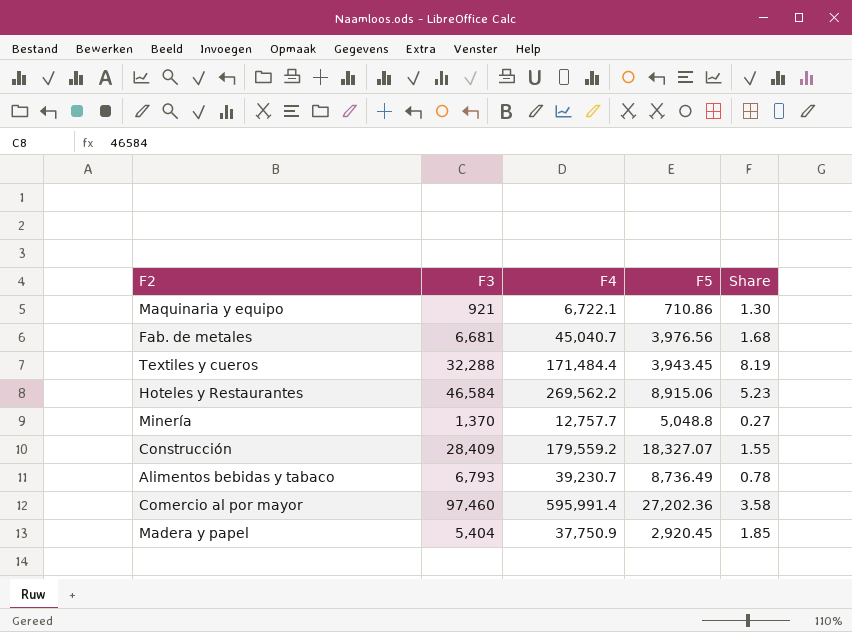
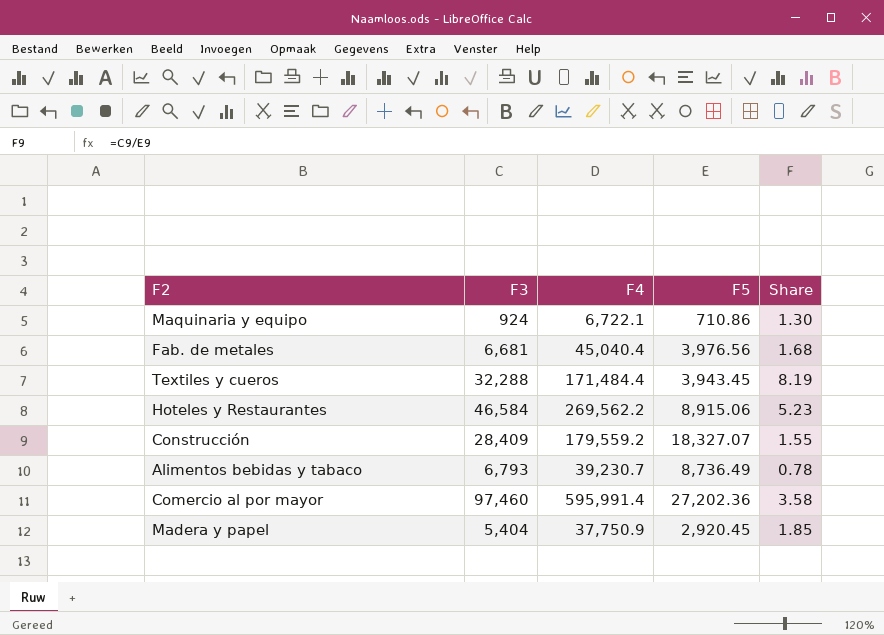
row Minería: 1,370 | 12,757.7 | 5,048.8 | 0.27 -> none
Maquinaria y equipo | F3: 921 -> 924
Fab. de metales | F4: 45,040.7 -> 45,040.4

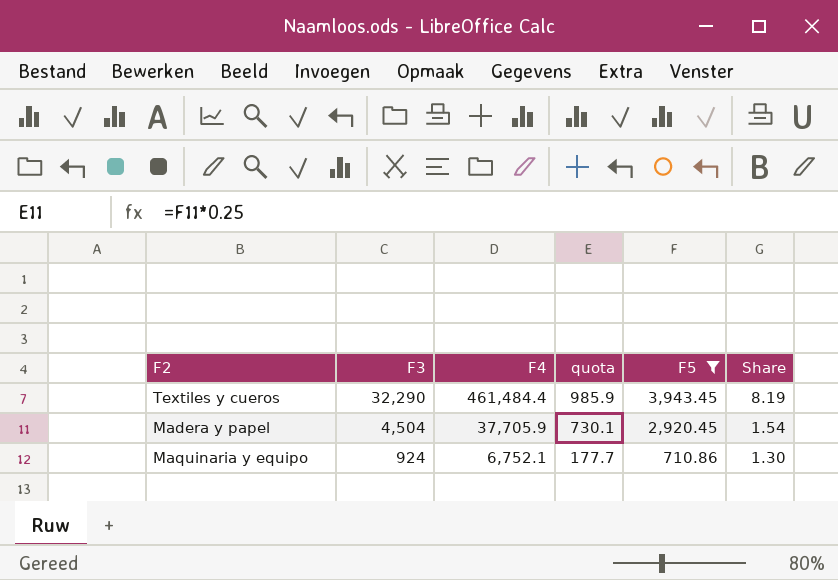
filter: none -> F5 <= 3,943.45
row order: none -> F3 descending
column quota | formula: none -> [F5] * 0.25
Textiles y cueros | F3: 32,288 -> 32,290
Textiles y cueros | F4: 171,484.4 -> 461,484.4
Madera y papel | F3: 5,404 -> 4,504
Madera y papel | F4: 37,750.9 -> 37,705.9
Madera y papel | Share: 1.85 -> 1.54
Maquinaria y equipo | F4: 6,722.1 -> 6,752.1

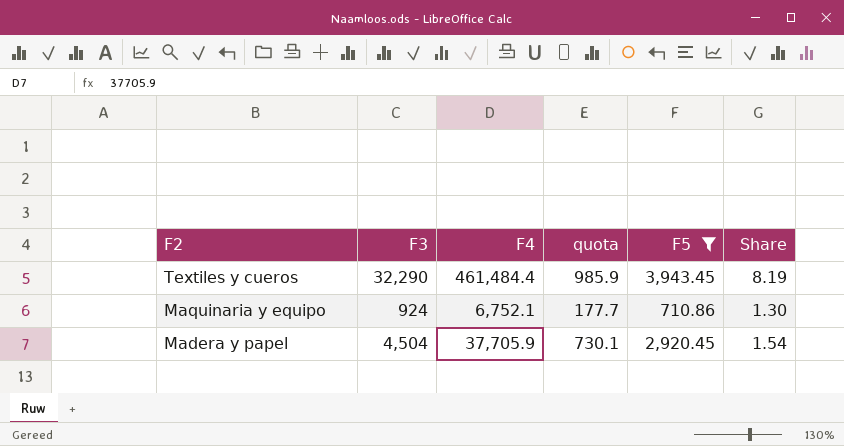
row order: F3 descending -> F2 descending

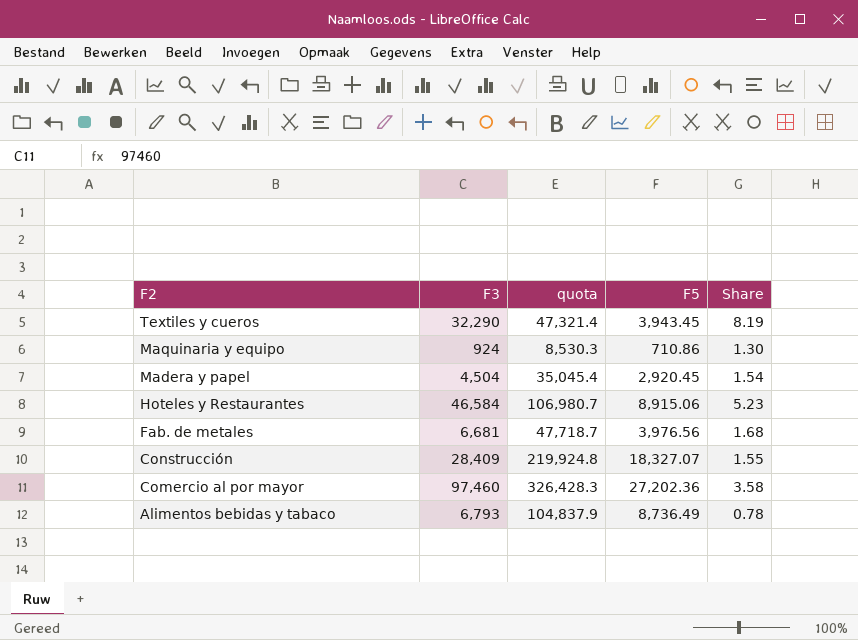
filter: F5 <= 3,943.45 -> none
column F4 | position: 3 -> none
column quota | formula: [F5] * 0.25 -> [F5] * 12

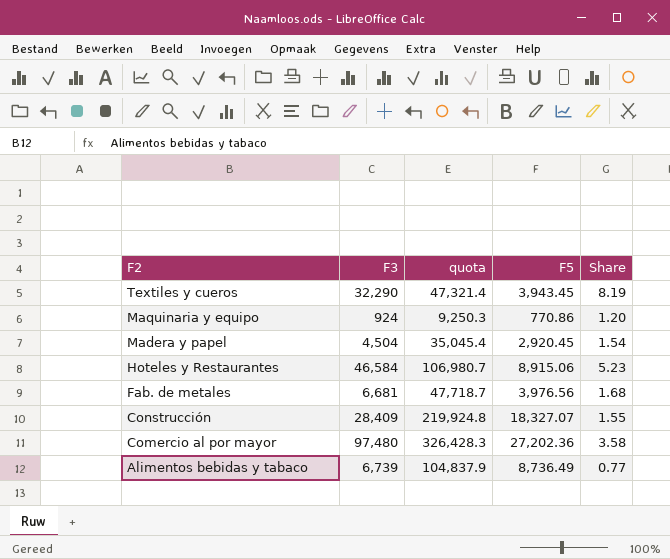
Maquinaria y equipo | quota: 8,530.3 -> 9,250.3
Maquinaria y equipo | F5: 710.86 -> 770.86
Maquinaria y equipo | Share: 1.30 -> 1.20
Comercio al por mayor | F3: 97,460 -> 97,480
Alimentos bebidas y tabaco | F3: 6,793 -> 6,739
Alimentos bebidas y tabaco | Share: 0.78 -> 0.77

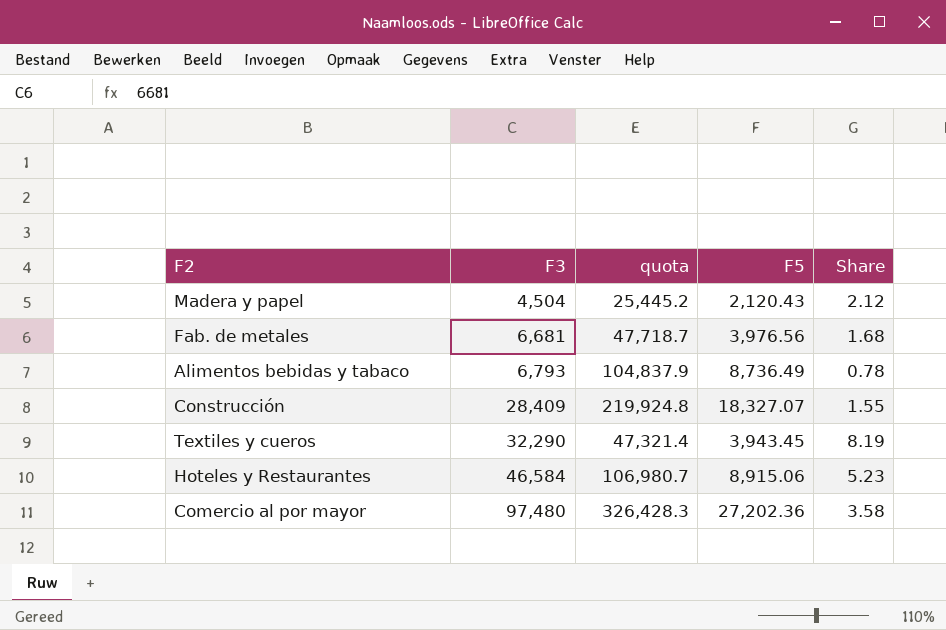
row order: F2 descending -> F3 ascending
row Maquinaria y equipo: 924 | 9,250.3 | 770.86 | 1.20 -> none
Madera y papel | quota: 35,045.4 -> 25,445.2
Madera y papel | F5: 2,920.45 -> 2,120.43
Madera y papel | Share: 1.54 -> 2.12
Alimentos bebidas y tabaco | F3: 6,739 -> 6,793
Alimentos bebidas y tabaco | Share: 0.77 -> 0.78

